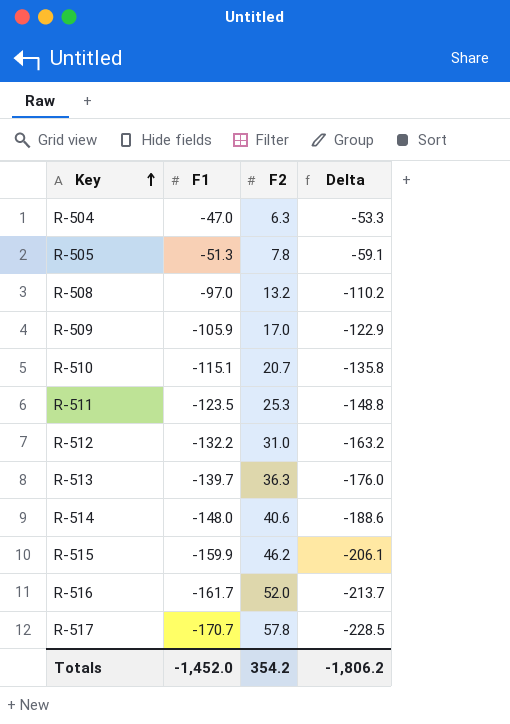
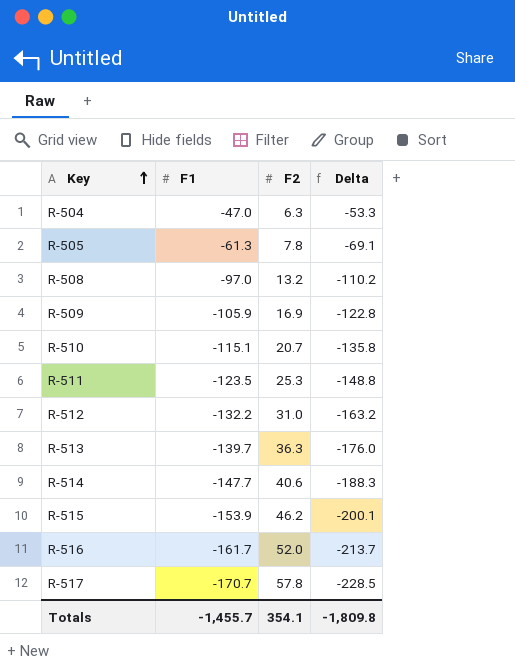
R-505 | F1: -51.3 -> -61.3
R-505 | Delta: -59.1 -> -69.1
R-509 | F2: 17.0 -> 16.9
R-509 | Delta: -122.9 -> -122.8
R-514 | F1: -148.0 -> -147.7
R-514 | Delta: -188.6 -> -188.3
R-515 | F1: -159.9 -> -153.9
R-515 | Delta: -206.1 -> -200.1
Totals | F1: -1,452.0 -> -1,455.7
Totals | F2: 354.2 -> 354.1
Totals | Delta: -1,806.2 -> -1,809.8

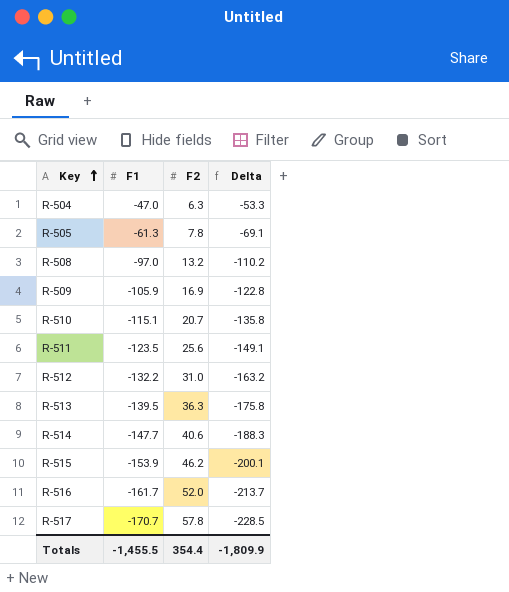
R-511 | F2: 25.3 -> 25.6
R-511 | Delta: -148.8 -> -149.1
R-513 | F1: -139.7 -> -139.5
R-513 | Delta: -176.0 -> -175.8
Totals | F1: -1,455.7 -> -1,455.5
Totals | F2: 354.1 -> 354.4
Totals | Delta: -1,809.8 -> -1,809.9

